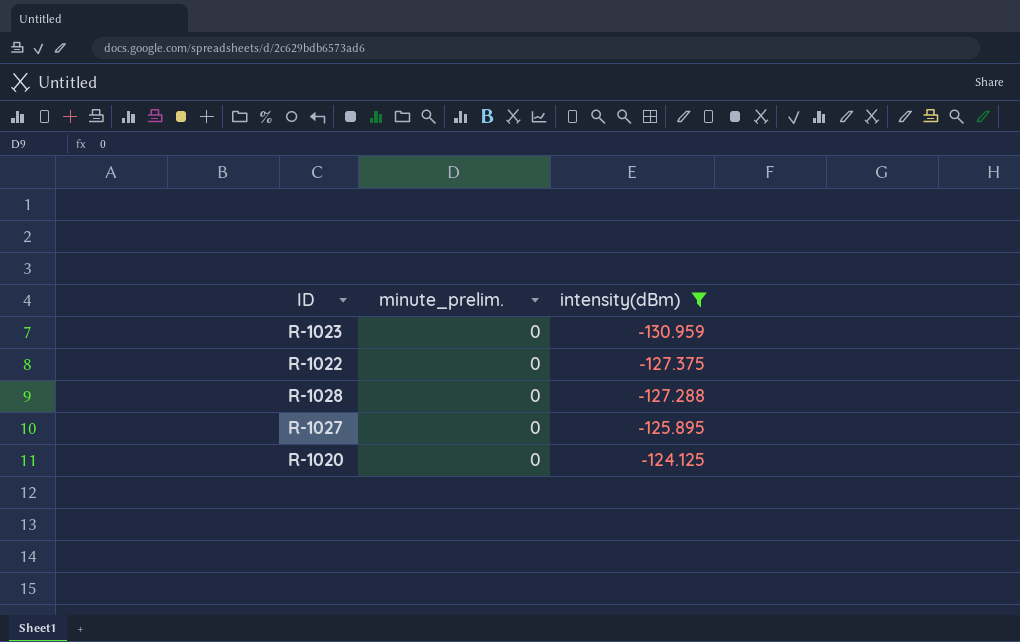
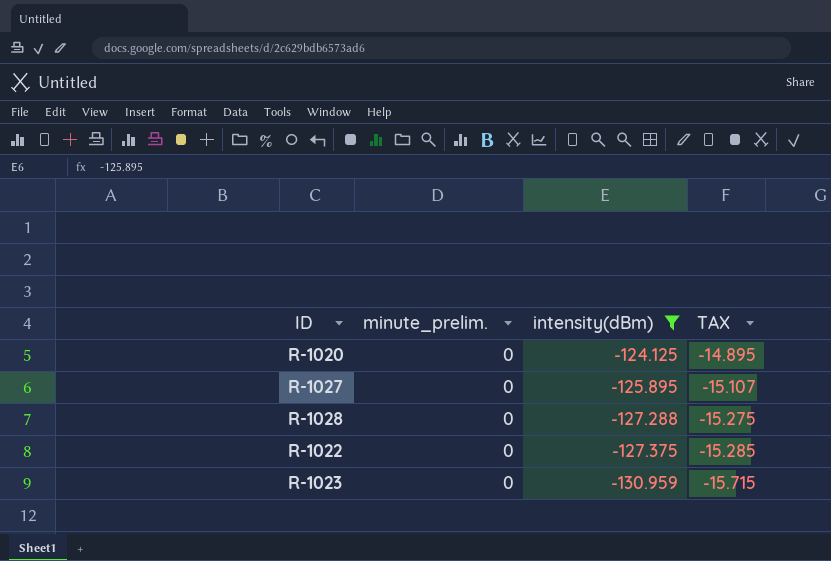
row order: intensity(dBm) ascending -> intensity(dBm) descending
column TAX | formula: none -> [intensity(dBm)] * 0.12

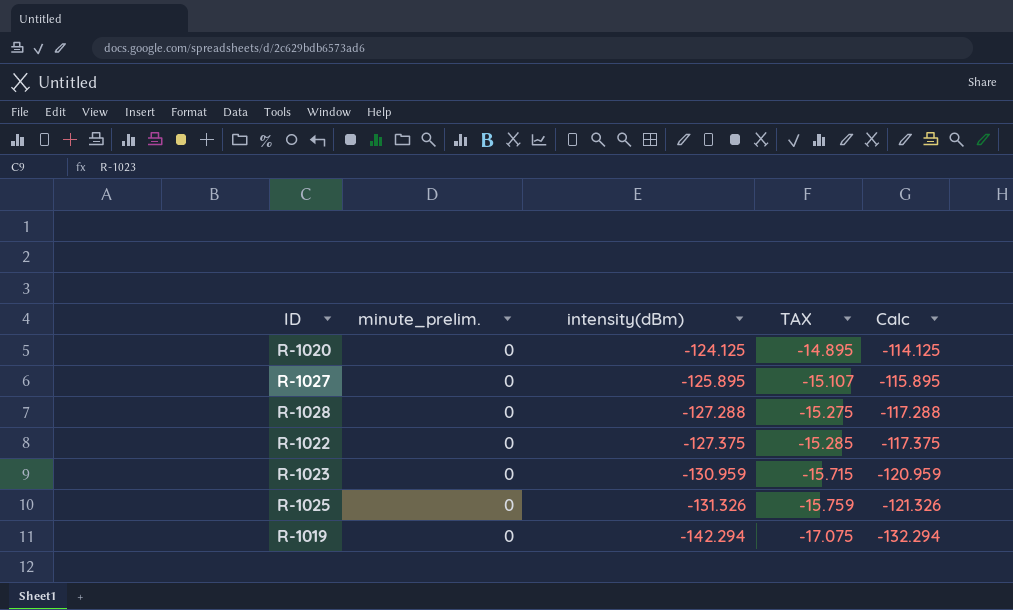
filter: intensity(dBm) >= -130.959 -> none
column Calc | formula: none -> [intensity(dBm)] + 10

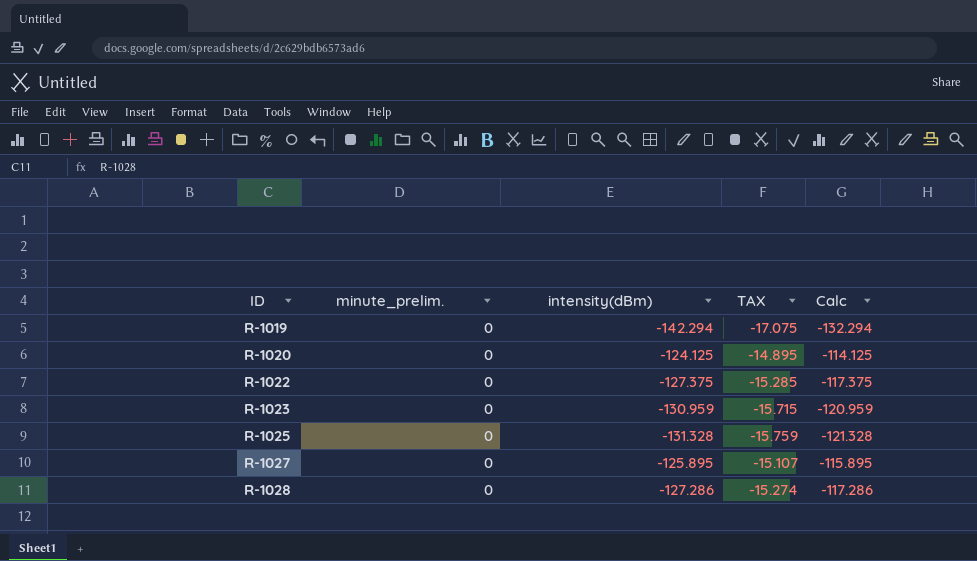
row order: intensity(dBm) descending -> ID ascending
R-1025 | intensity(dBm): -131.326 -> -131.328
R-1025 | Calc: -121.326 -> -121.328
R-1028 | intensity(dBm): -127.288 -> -127.286
R-1028 | TAX: -15.275 -> -15.274
R-1028 | Calc: -117.288 -> -117.286

